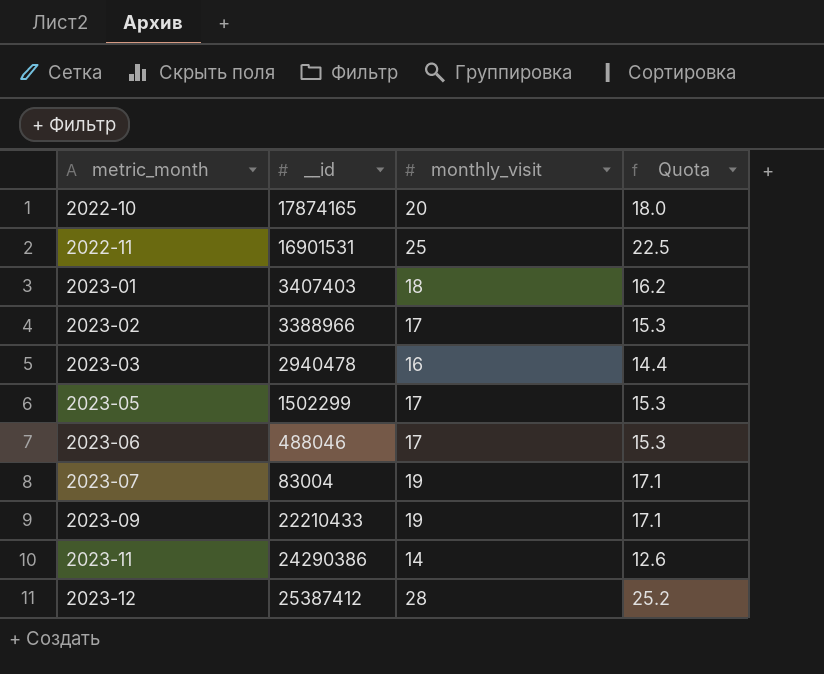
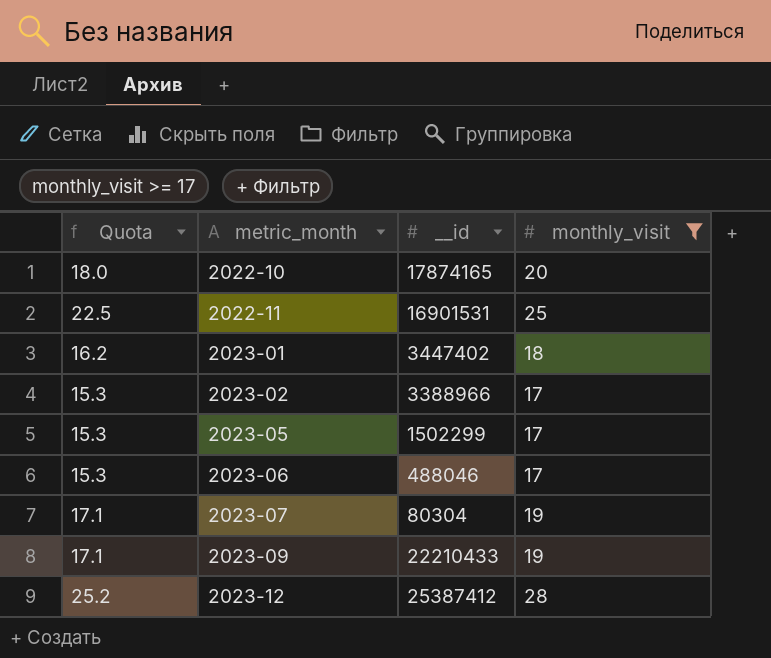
filter: none -> monthly_visit >= 17
column Quota | position: 4 -> 1
2023-01 | __id: 3407403 -> 3447402
2023-07 | __id: 83004 -> 80304

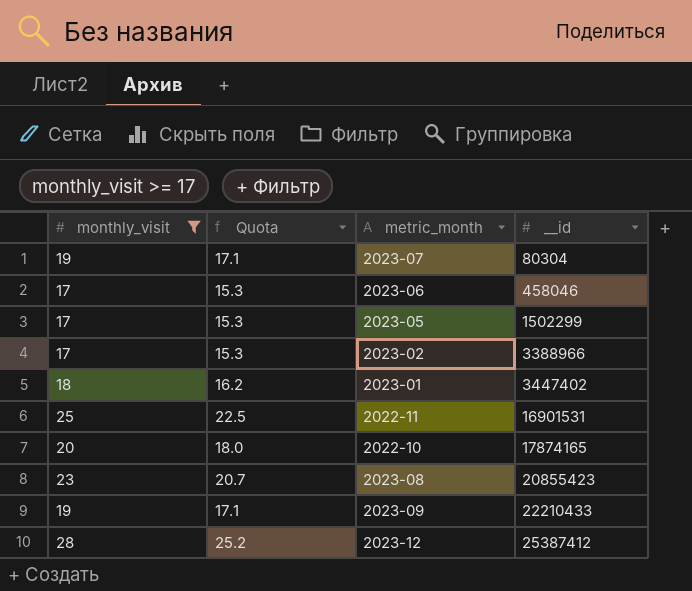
row order: metric_month ascending -> __id ascending
column monthly_visit | position: 4 -> 1
2023-06 | __id: 488046 -> 458046
row 2023-08: none -> 23 | 20.7 | 20855423

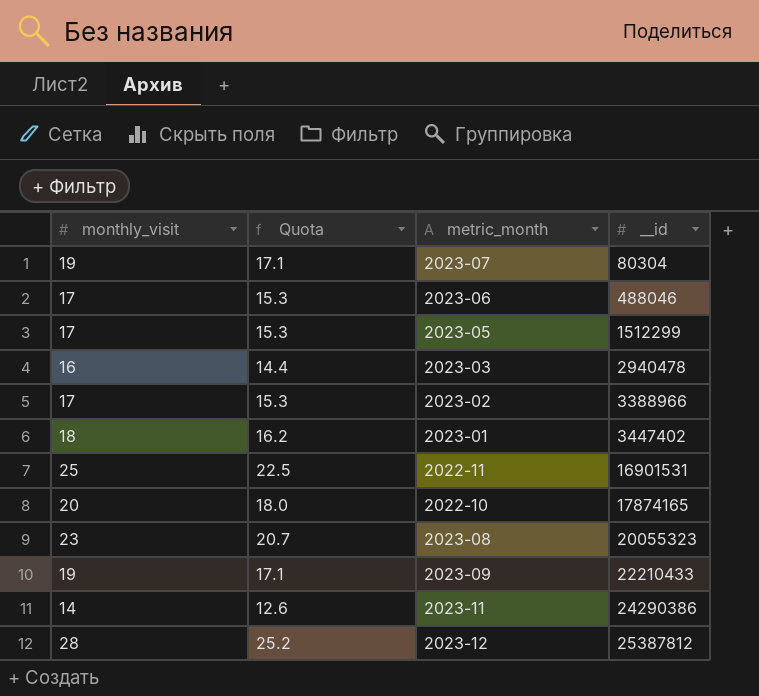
filter: monthly_visit >= 17 -> none
2023-06 | __id: 458046 -> 488046
2023-05 | __id: 1502299 -> 1512299
2023-08 | __id: 20855423 -> 20055323
2023-12 | __id: 25387412 -> 25387812

